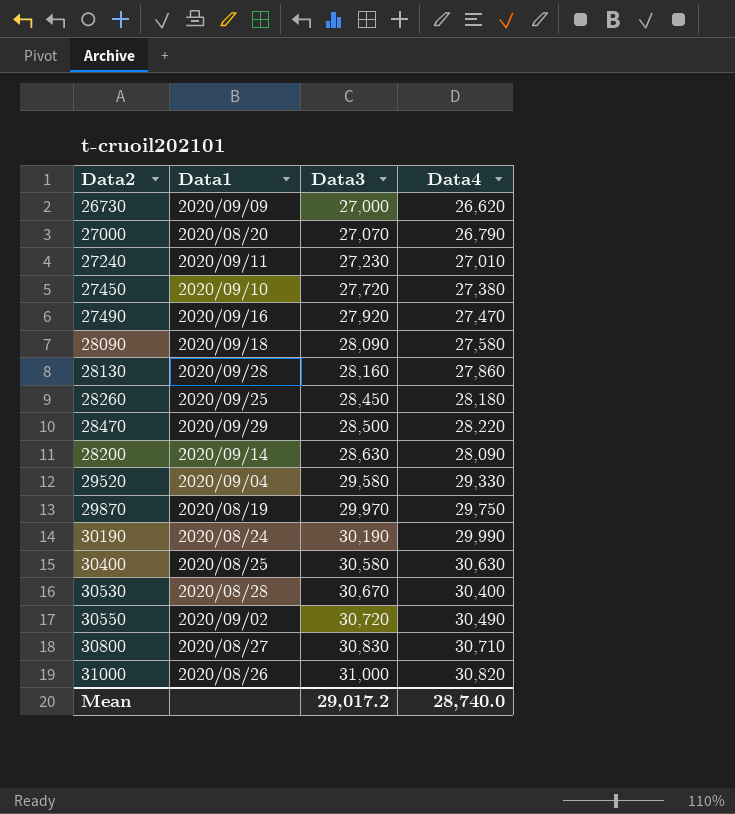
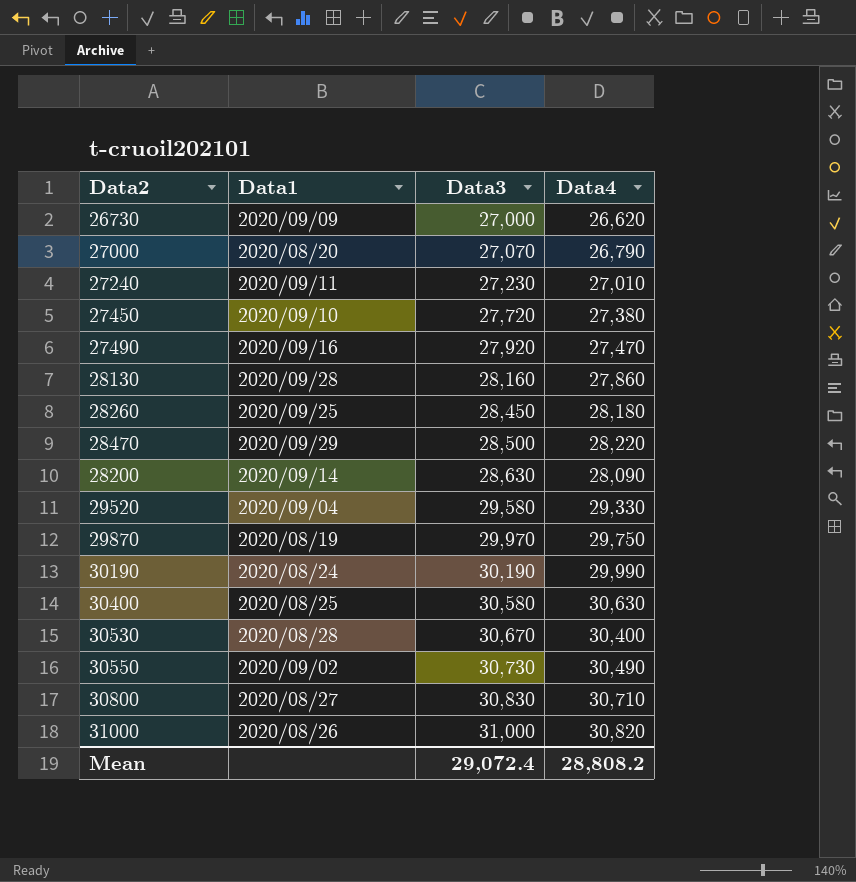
row 28090: 2020/09/18 | 28,090 | 27,580 -> none
30550 | Data3: 30,720 -> 30,730
Mean | Data3: 29,017.2 -> 29,072.4
Mean | Data4: 28,740.0 -> 28,808.2

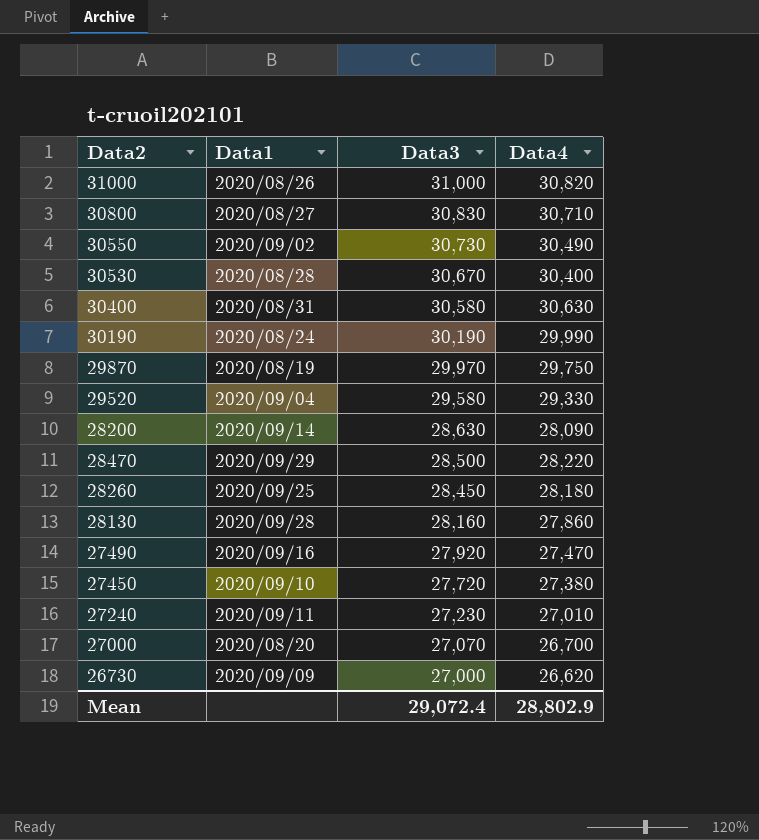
row order: Data3 ascending -> Data3 descending
30400 | Data1: 2020/08/25 -> 2020/08/31
27000 | Data4: 26,790 -> 26,700
Mean | Data4: 28,808.2 -> 28,802.9

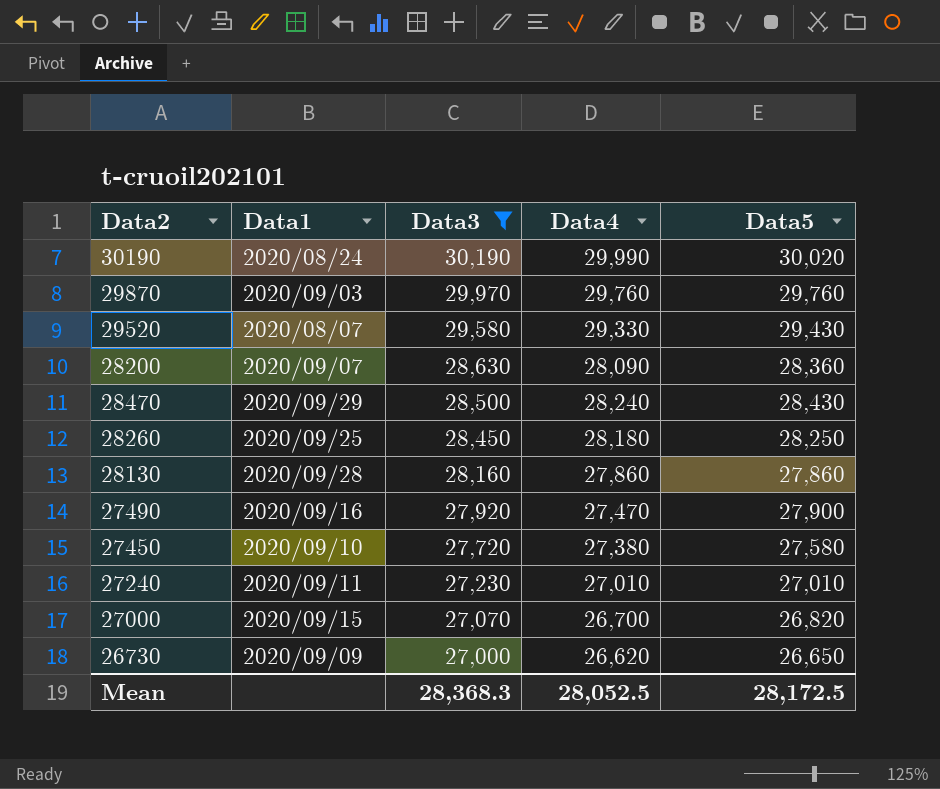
filter: none -> Data3 <= 30,190
column Data5 | position: none -> 5
29870 | Data1: 2020/08/19 -> 2020/09/03
29870 | Data4: 29,750 -> 29,760
29520 | Data1: 2020/09/04 -> 2020/08/07
28200 | Data1: 2020/09/14 -> 2020/09/07
28470 | Data4: 28,220 -> 28,240
27000 | Data1: 2020/08/20 -> 2020/09/15
Mean | Data3: 29,072.4 -> 28,368.3
Mean | Data4: 28,802.9 -> 28,052.5

